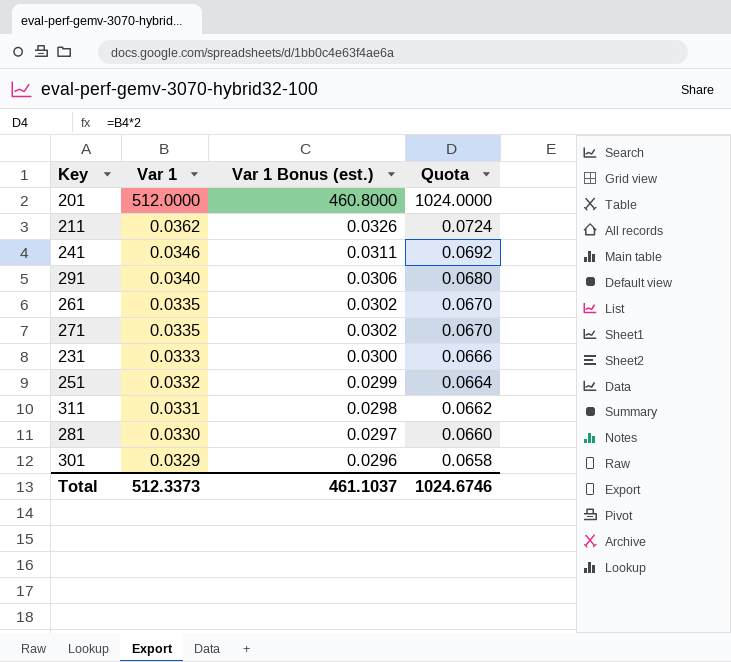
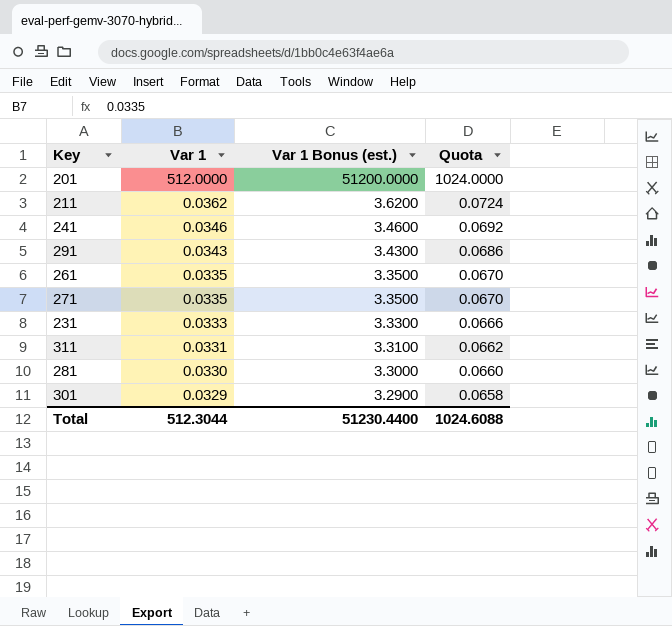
column Var 1 Bonus (est.) | formula: [Var 1] * 0.9 -> [Var 1] * 100
row 251: 0.0332 | 0.0299 | 0.0664 -> none
291 | Var 1: 0.0340 -> 0.0343
291 | Quota: 0.0680 -> 0.0686
Total | Var 1: 512.3373 -> 512.3044
Total | Var 1 Bonus (est.): 461.1037 -> 51230.4400
Total | Quota: 1024.6746 -> 1024.6088

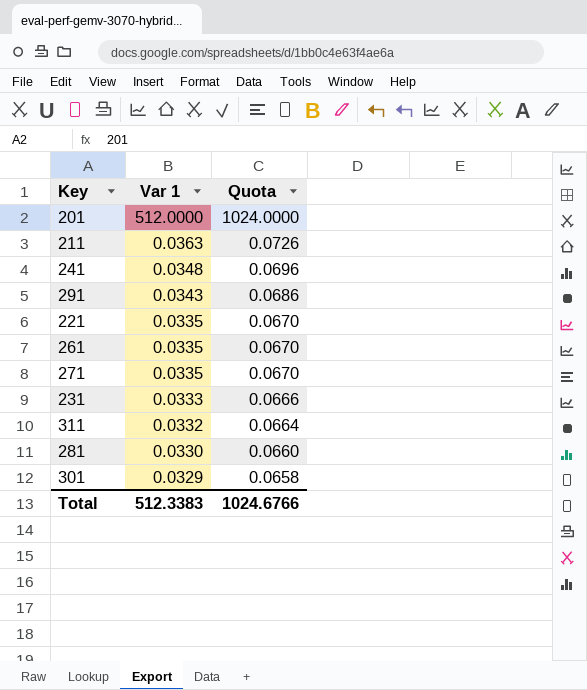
column Var 1 Bonus (est.) | formula: [Var 1] * 100 -> none
211 | Var 1: 0.0362 -> 0.0363
211 | Quota: 0.0724 -> 0.0726
241 | Var 1: 0.0346 -> 0.0348
241 | Quota: 0.0692 -> 0.0696
row 221: none -> 0.0335 | 0.0670
311 | Var 1: 0.0331 -> 0.0332
311 | Quota: 0.0662 -> 0.0664
Total | Var 1: 512.3044 -> 512.3383
Total | Quota: 1024.6088 -> 1024.6766

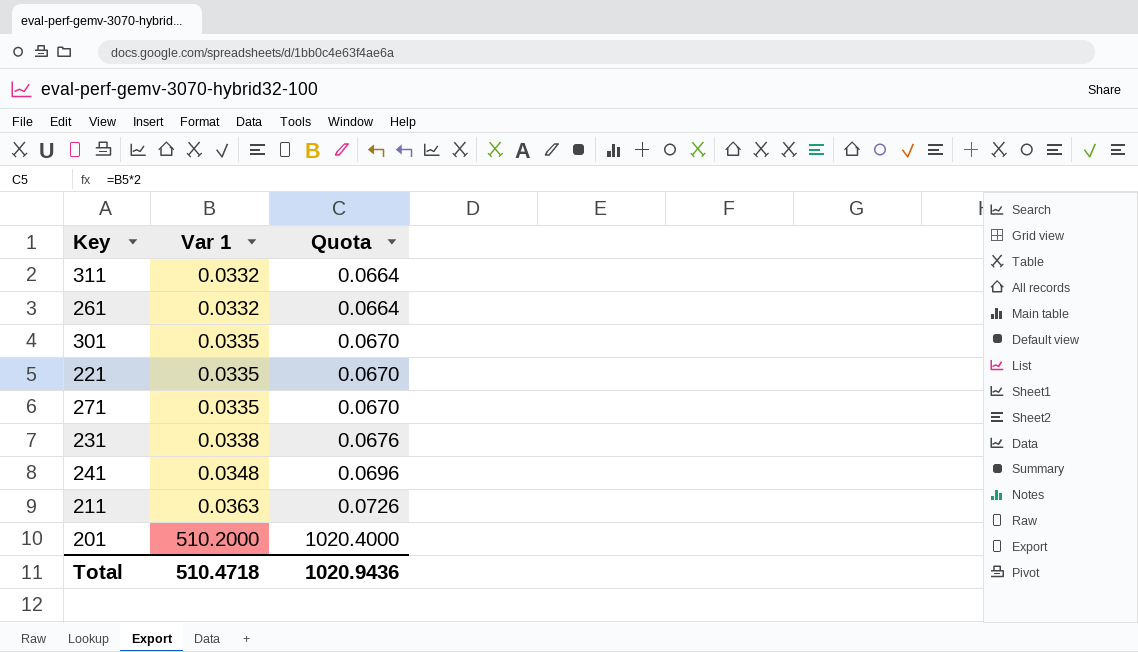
row order: Var 1 descending -> Var 1 ascending
row 291: 0.0343 | 0.0686 -> none
row 281: 0.0330 | 0.0660 -> none
261 | Var 1: 0.0335 -> 0.0332
261 | Quota: 0.0670 -> 0.0664
301 | Var 1: 0.0329 -> 0.0335
301 | Quota: 0.0658 -> 0.0670
231 | Var 1: 0.0333 -> 0.0338
231 | Quota: 0.0666 -> 0.0676
201 | Var 1: 512.0000 -> 510.2000
201 | Quota: 1024.0000 -> 1020.4000
Total | Var 1: 512.3383 -> 510.4718
Total | Quota: 1024.6766 -> 1020.9436

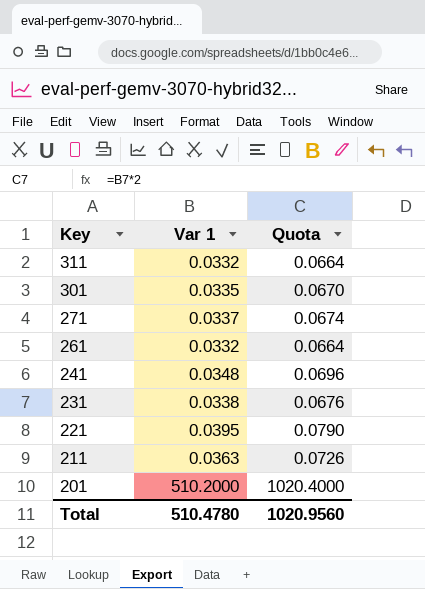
row order: Var 1 ascending -> Key descending
271 | Var 1: 0.0335 -> 0.0337
271 | Quota: 0.0670 -> 0.0674
221 | Var 1: 0.0335 -> 0.0395
221 | Quota: 0.0670 -> 0.0790
Total | Var 1: 510.4718 -> 510.4780
Total | Quota: 1020.9436 -> 1020.9560

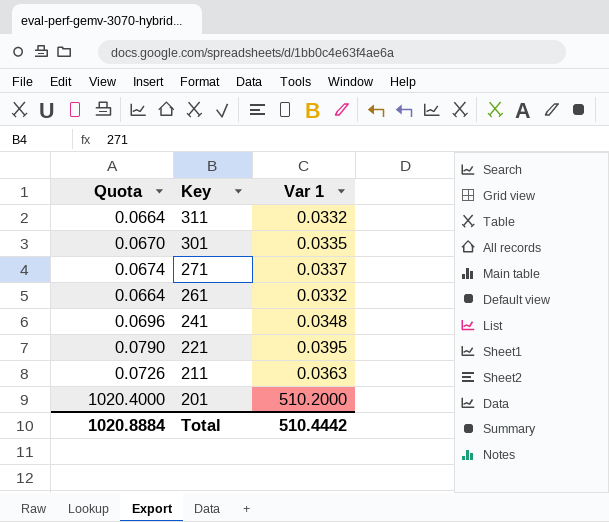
column Quota | position: 3 -> 1
row 231: 0.0338 | 0.0676 -> none
Total | Quota: 1020.9560 -> 1020.8884
Total | Var 1: 510.4780 -> 510.4442

